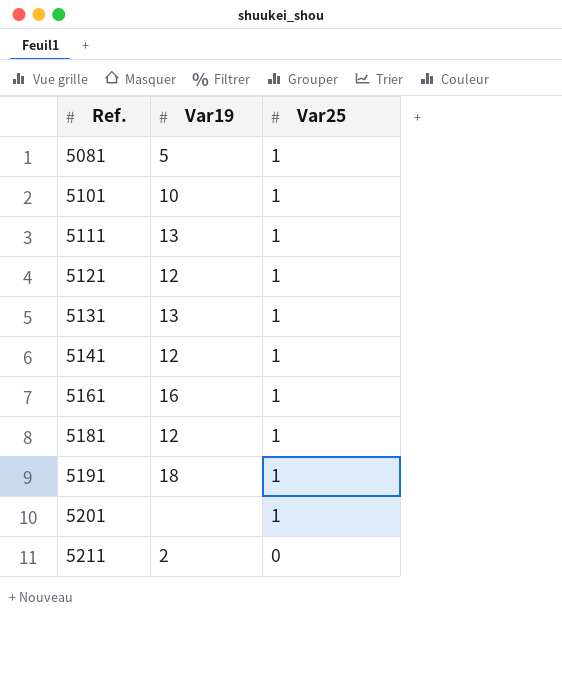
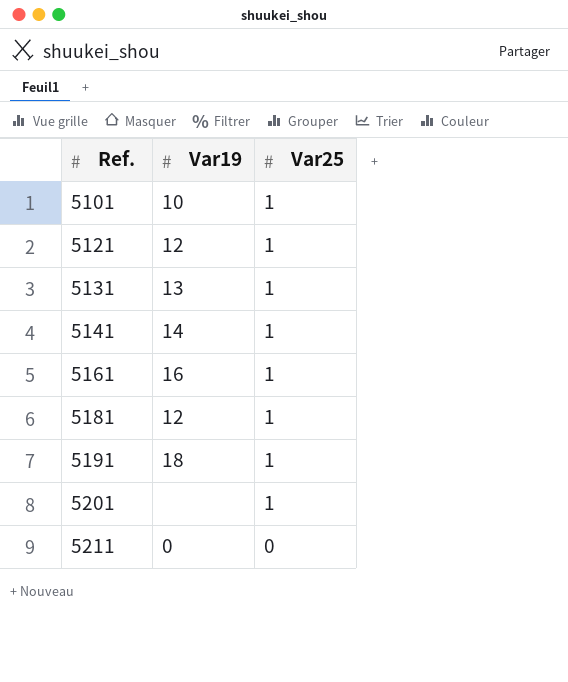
row 5081: 5 | 1 -> none
row 5111: 13 | 1 -> none
5141 | Var19: 12 -> 14
5211 | Var19: 2 -> 0

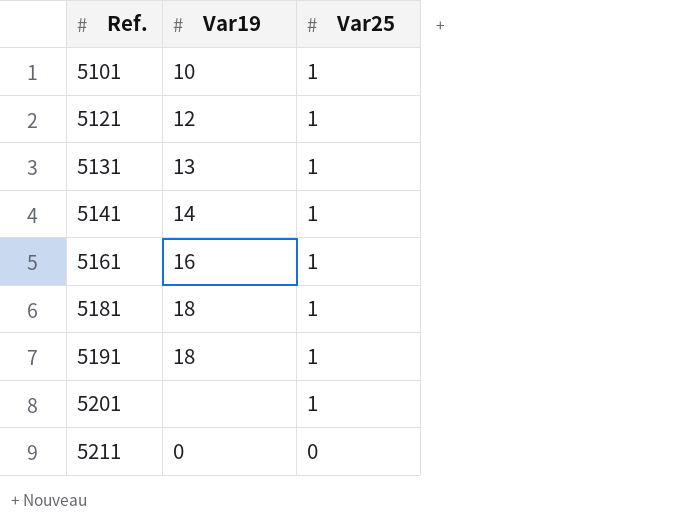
5181 | Var19: 12 -> 18

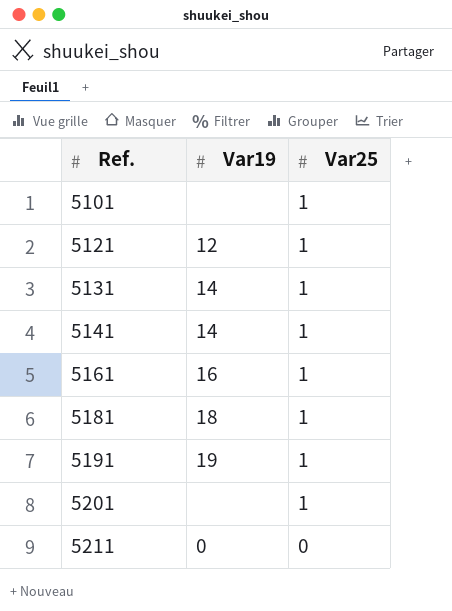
5101 | Var19: 10 -> none
5131 | Var19: 13 -> 14
5191 | Var19: 18 -> 19

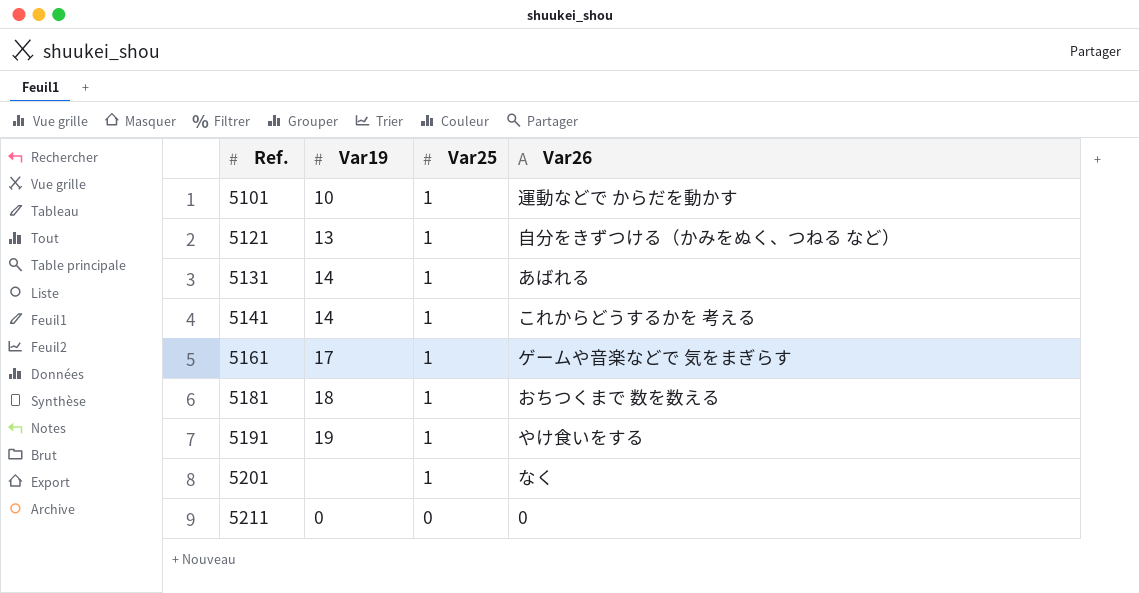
column Var26 | position: none -> 4
5101 | Var19: none -> 10
5121 | Var19: 12 -> 13
5161 | Var19: 16 -> 17

